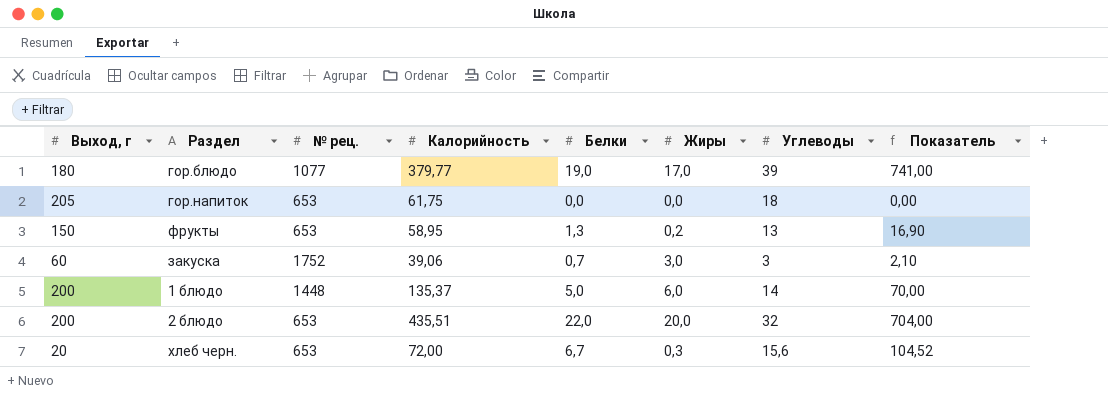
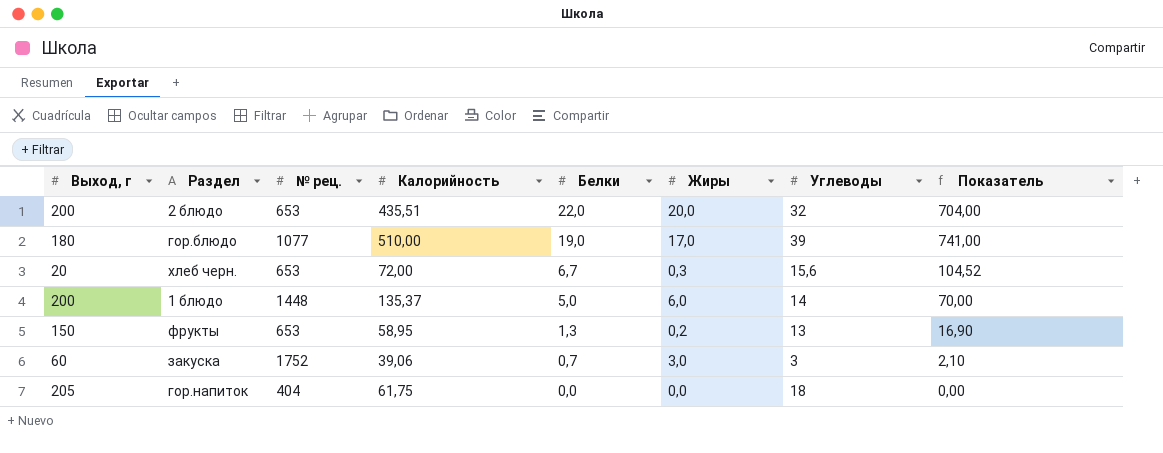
row order: none -> Белки descending
гор.блюдо | Калорийность: 379,77 -> 510,00
гор.напиток | № рец.: 653 -> 404

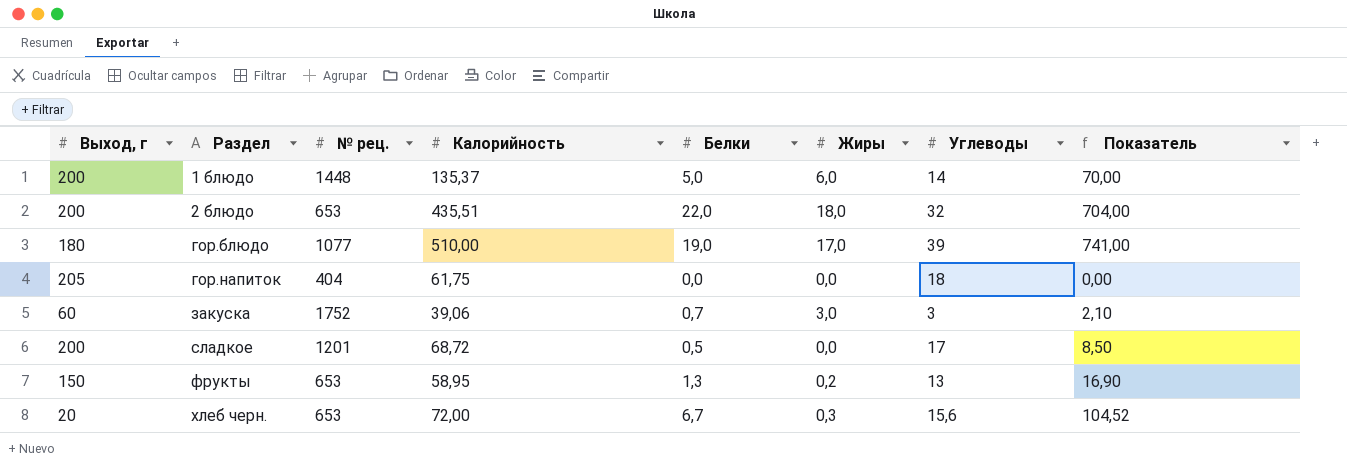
row order: Белки descending -> Раздел ascending
2 блюдо | Жиры: 20,0 -> 18,0
row сладкое: none -> 200 | 1201 | 68,72 | 0,5 | 0,0 | 17 | 8,50

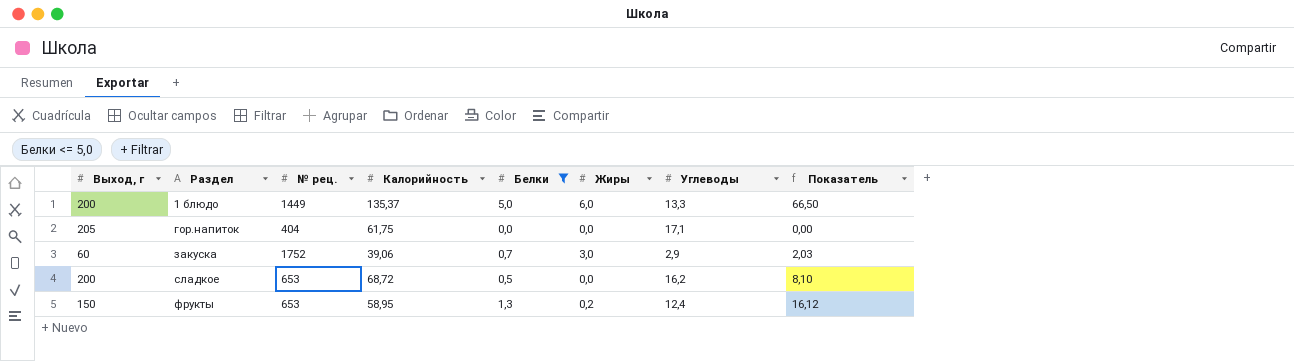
filter: none -> Белки <= 5,0
1 блюдо | № рец.: 1448 -> 1449
1 блюдо | Углеводы: 14 -> 13,3
1 блюдо | Показатель: 70,00 -> 66,50
гор.напиток | Углеводы: 18 -> 17,1
закуска | Углеводы: 3 -> 2,9
закуска | Показатель: 2,10 -> 2,03
сладкое | № рец.: 1201 -> 653
сладкое | Углеводы: 17 -> 16,2
сладкое | Показатель: 8,50 -> 8,10
фрукты | Углеводы: 13 -> 12,4
фрукты | Показатель: 16,90 -> 16,12

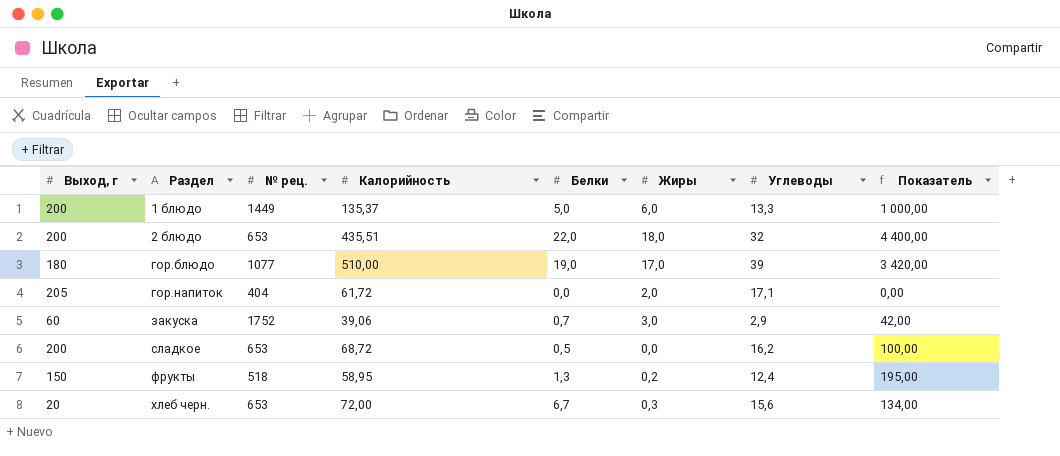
filter: Белки <= 5,0 -> none
column Показатель | formula: [Белки] * [Углеводы] -> [Выход, г] * [Белки]
гор.напиток | Калорийность: 61,75 -> 61,72
гор.напиток | Жиры: 0,0 -> 2,0
фрукты | № рец.: 653 -> 518

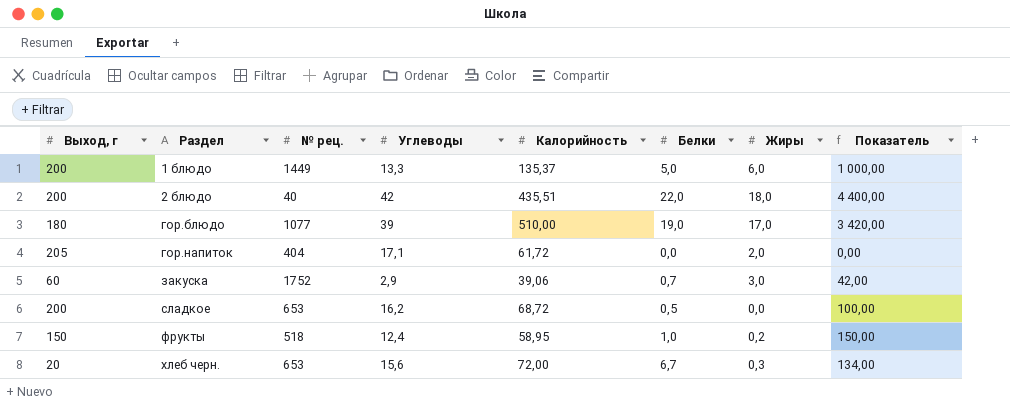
column Углеводы | position: 7 -> 4
2 блюдо | № рец.: 653 -> 40
2 блюдо | Углеводы: 32 -> 42
фрукты | Белки: 1,3 -> 1,0
фрукты | Показатель: 195,00 -> 150,00

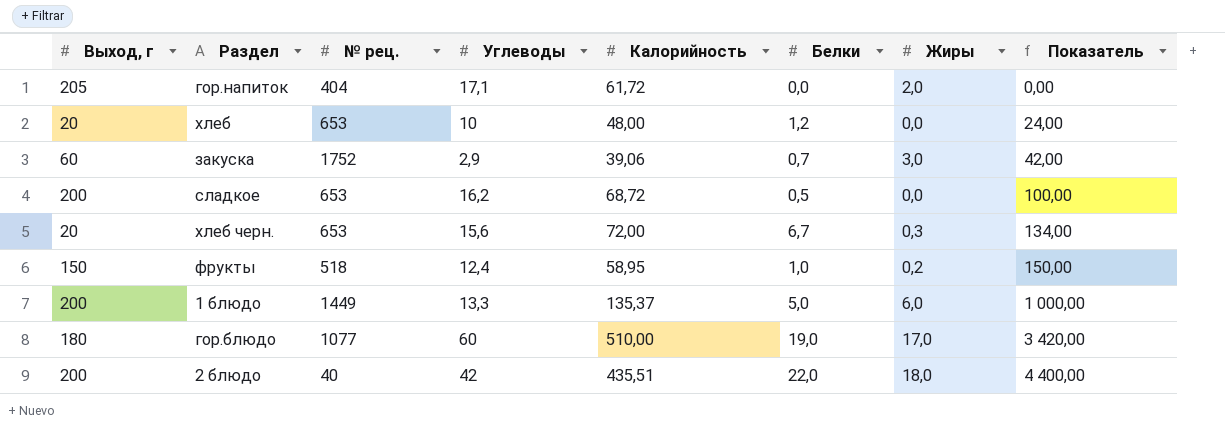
row order: Раздел ascending -> Показатель ascending
row хлеб: none -> 20 | 653 | 10 | 48,00 | 1,2 | 0,0 | 24,00
гор.блюдо | Углеводы: 39 -> 60

